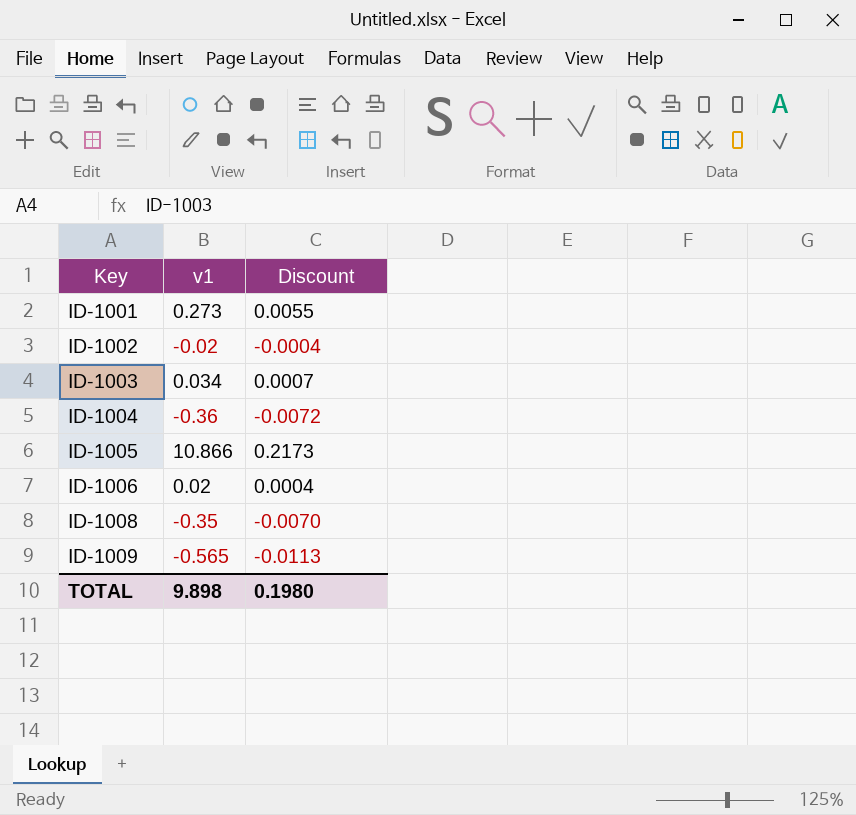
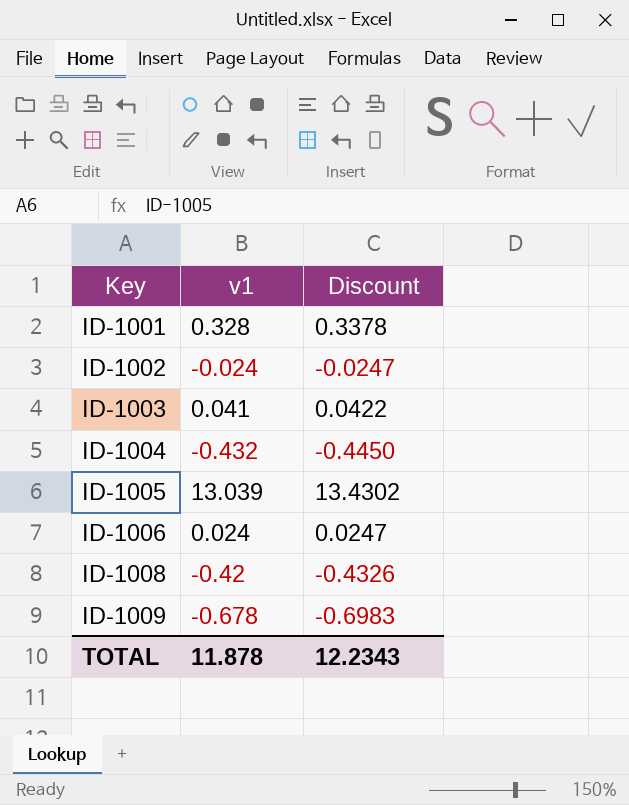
column Discount | formula: [v1] * 0.02 -> [v1] * 1.03
ID-1001 | v1: 0.273 -> 0.328
ID-1002 | v1: -0.02 -> -0.024
ID-1003 | v1: 0.034 -> 0.041
ID-1004 | v1: -0.36 -> -0.432
ID-1005 | v1: 10.866 -> 13.039
ID-1006 | v1: 0.02 -> 0.024
ID-1008 | v1: -0.35 -> -0.42
ID-1009 | v1: -0.565 -> -0.678
TOTAL | v1: 9.898 -> 11.878
TOTAL | Discount: 0.1980 -> 12.2343

